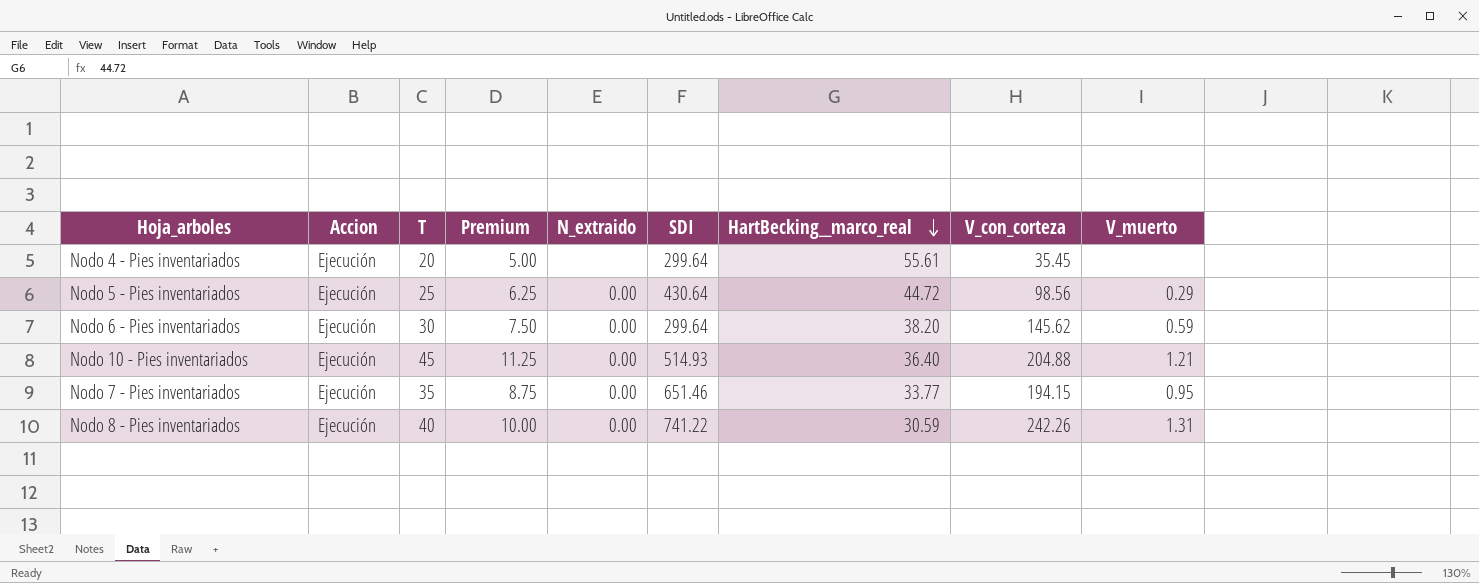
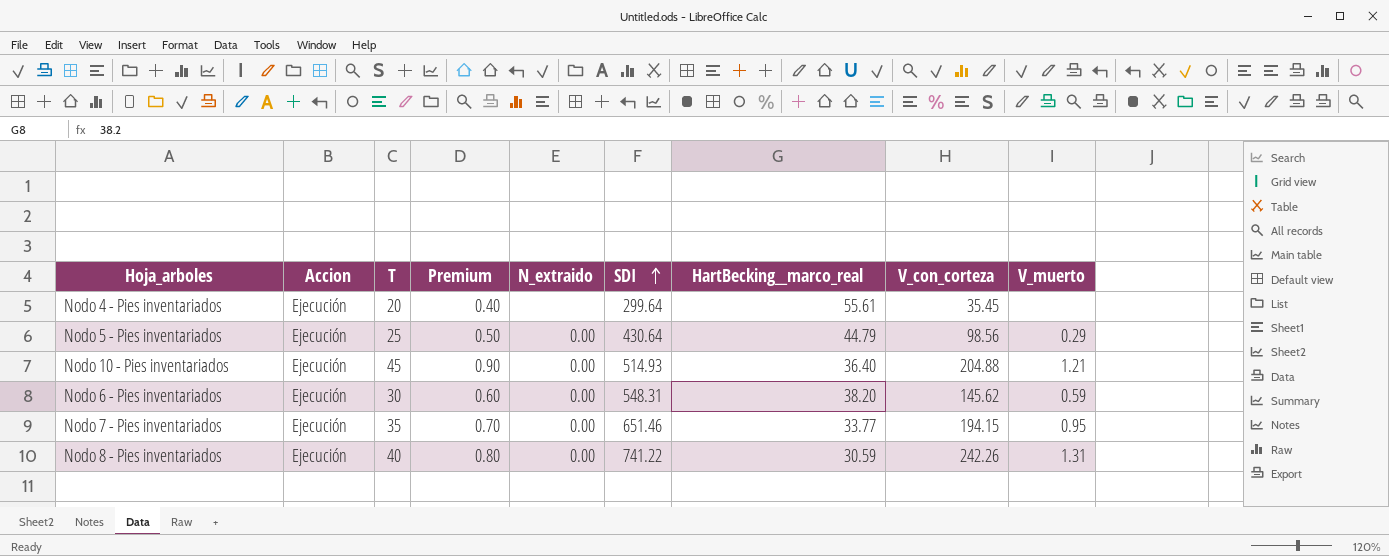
row order: HartBecking__marco_real descending -> SDI ascending
column Premium | formula: [T] * 0.25 -> [T] * 0.02
Nodo 5 - Pies inventariados | HartBecking__marco_real: 44.72 -> 44.79
Nodo 6 - Pies inventariados | SDI: 299.64 -> 548.31

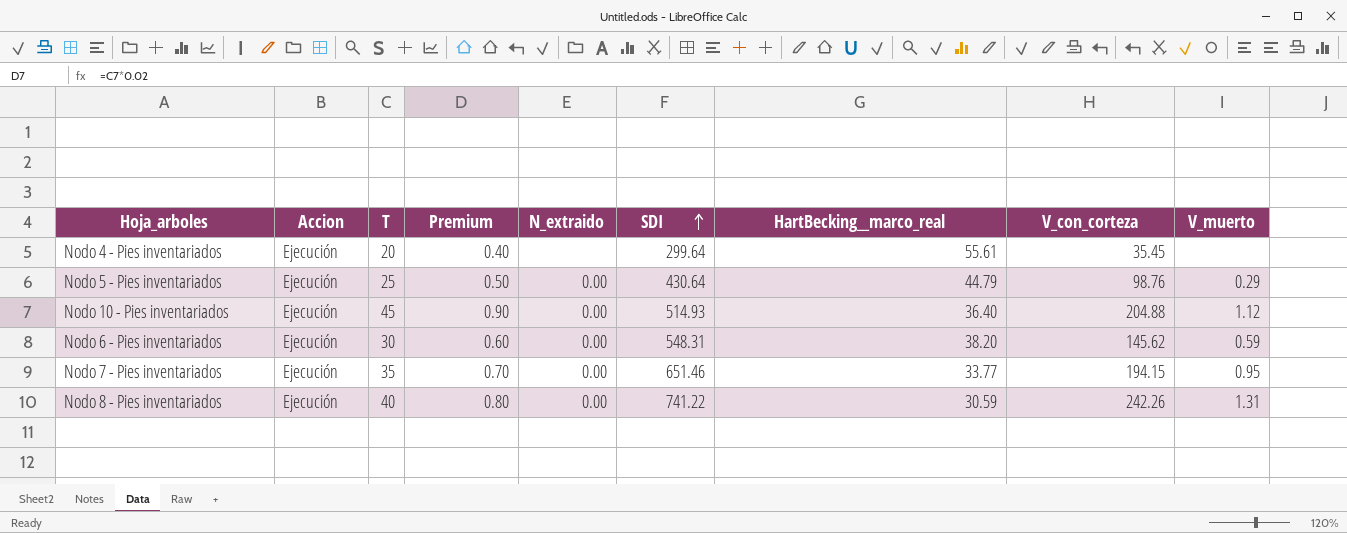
Nodo 5 - Pies inventariados | V_con_corteza: 98.56 -> 98.76
Nodo 10 - Pies inventariados | V_muerto: 1.21 -> 1.12

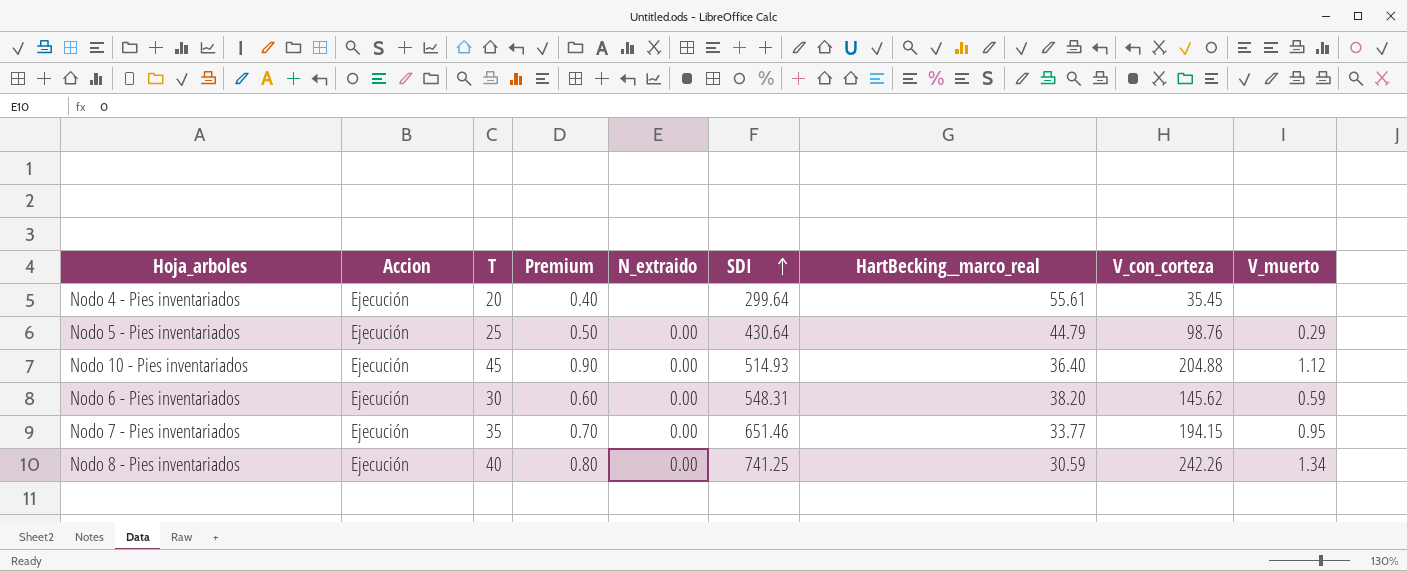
Nodo 8 - Pies inventariados | SDI: 741.22 -> 741.25
Nodo 8 - Pies inventariados | V_muerto: 1.31 -> 1.34

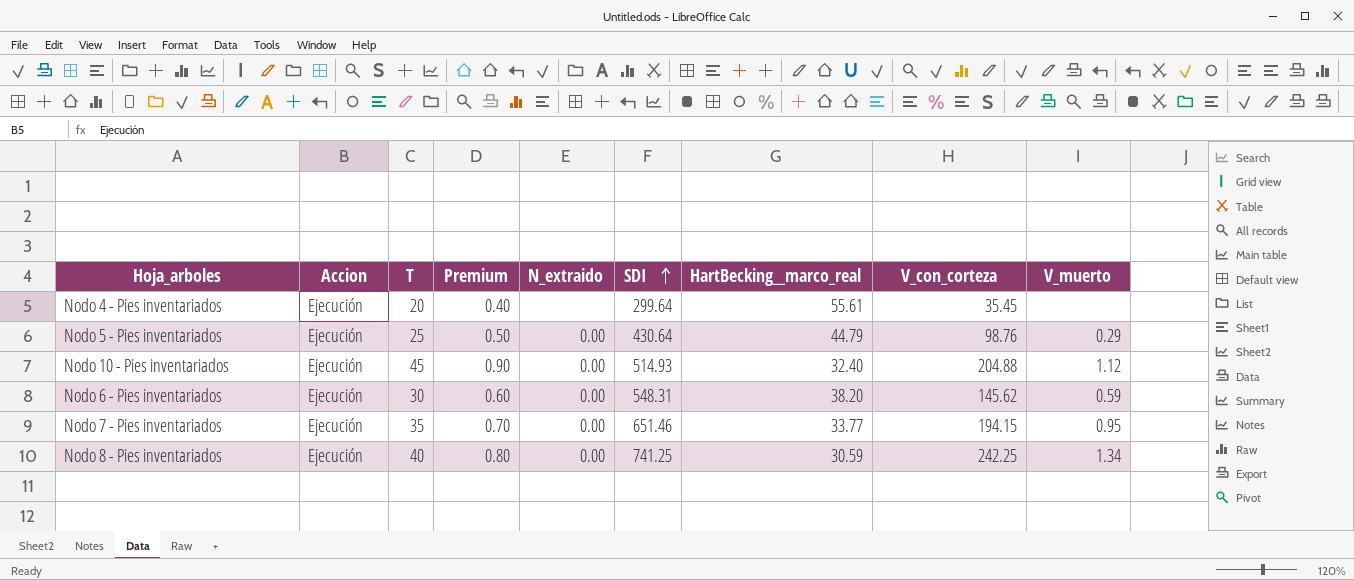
Nodo 10 - Pies inventariados | HartBecking__marco_real: 36.40 -> 32.40
Nodo 8 - Pies inventariados | V_con_corteza: 242.26 -> 242.25

